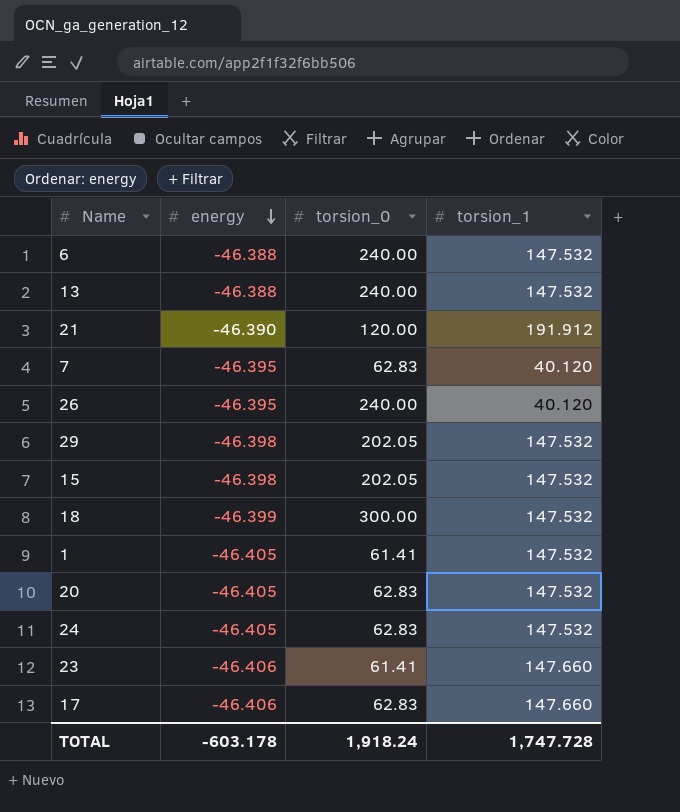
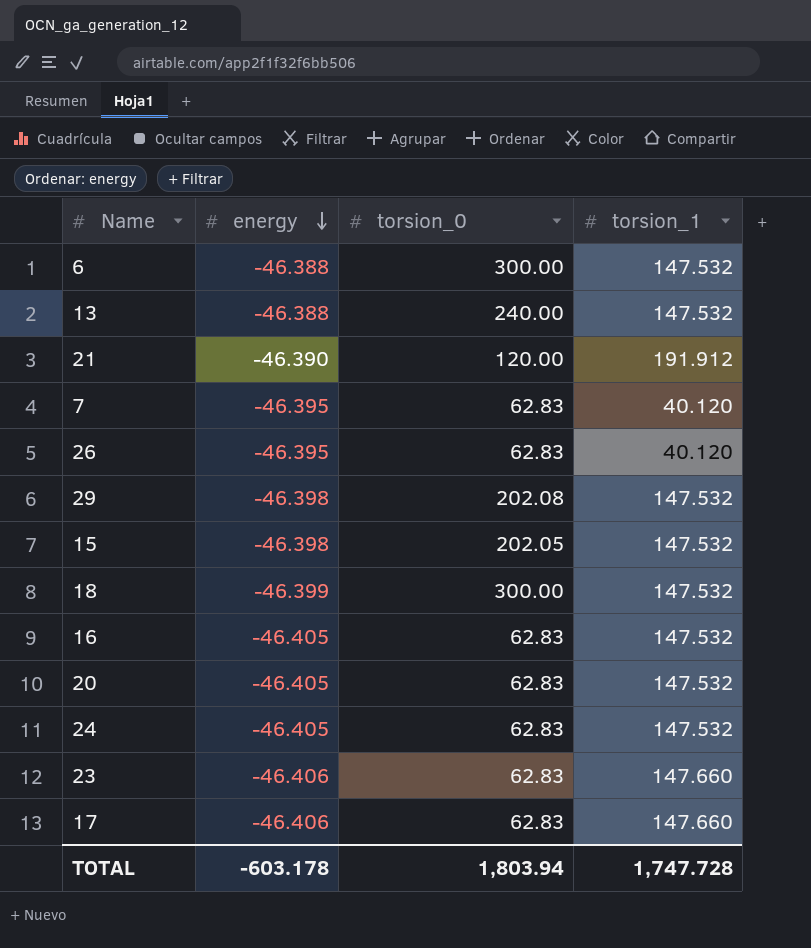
row 1: -46.405 | 61.41 | 147.532 -> none
6 | torsion_0: 240.00 -> 300.00
26 | torsion_0: 240.00 -> 62.83
29 | torsion_0: 202.05 -> 202.08
row 16: none -> -46.405 | 62.83 | 147.532
23 | torsion_0: 61.41 -> 62.83
TOTAL | torsion_0: 1,918.24 -> 1,803.94

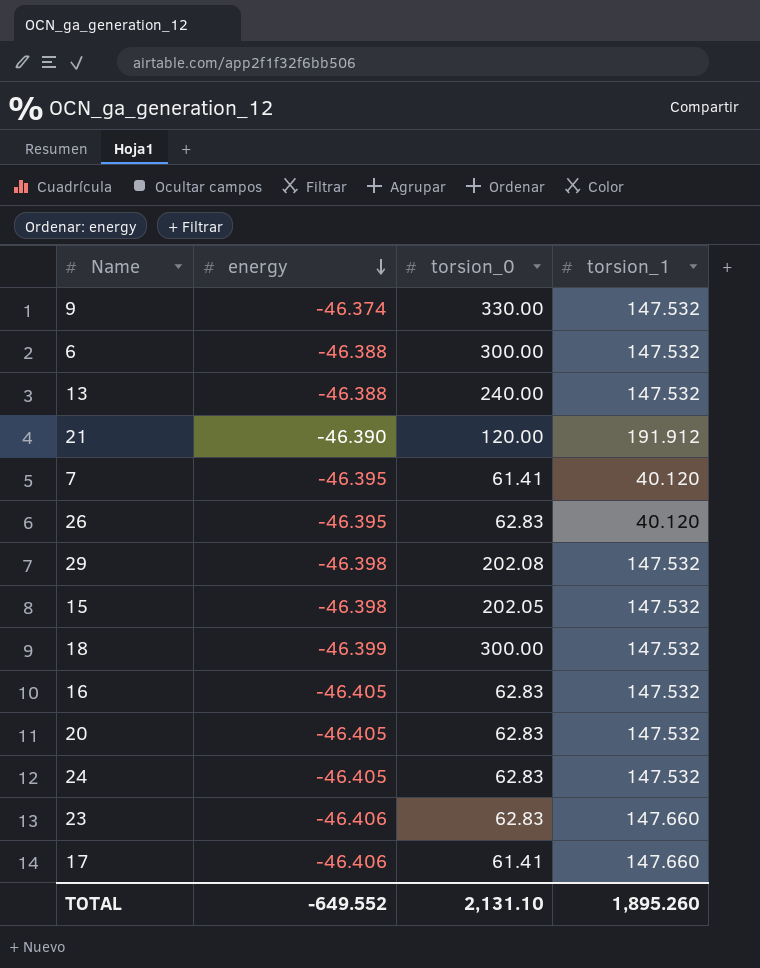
row 9: none -> -46.374 | 330.00 | 147.532
7 | torsion_0: 62.83 -> 61.41
17 | torsion_0: 62.83 -> 61.41
TOTAL | energy: -603.178 -> -649.552
TOTAL | torsion_0: 1,803.94 -> 2,131.10
TOTAL | torsion_1: 1,747.728 -> 1,895.260

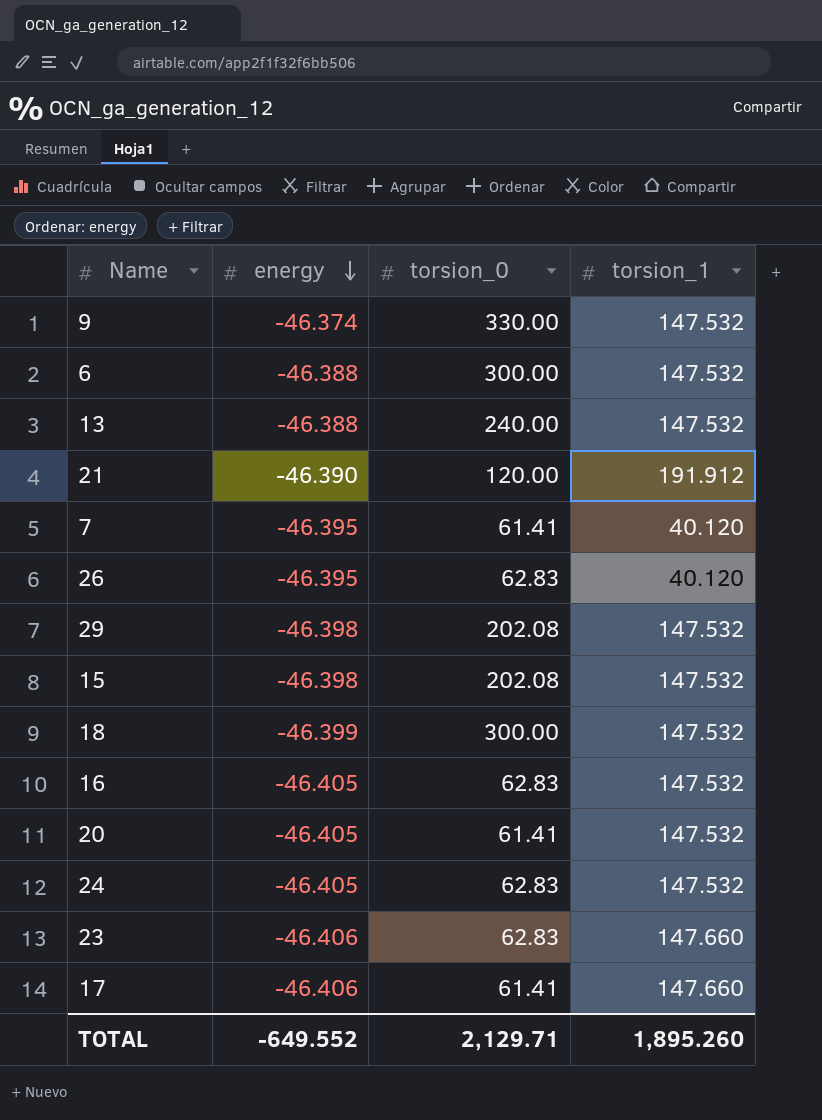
15 | torsion_0: 202.05 -> 202.08
20 | torsion_0: 62.83 -> 61.41
TOTAL | torsion_0: 2,131.10 -> 2,129.71

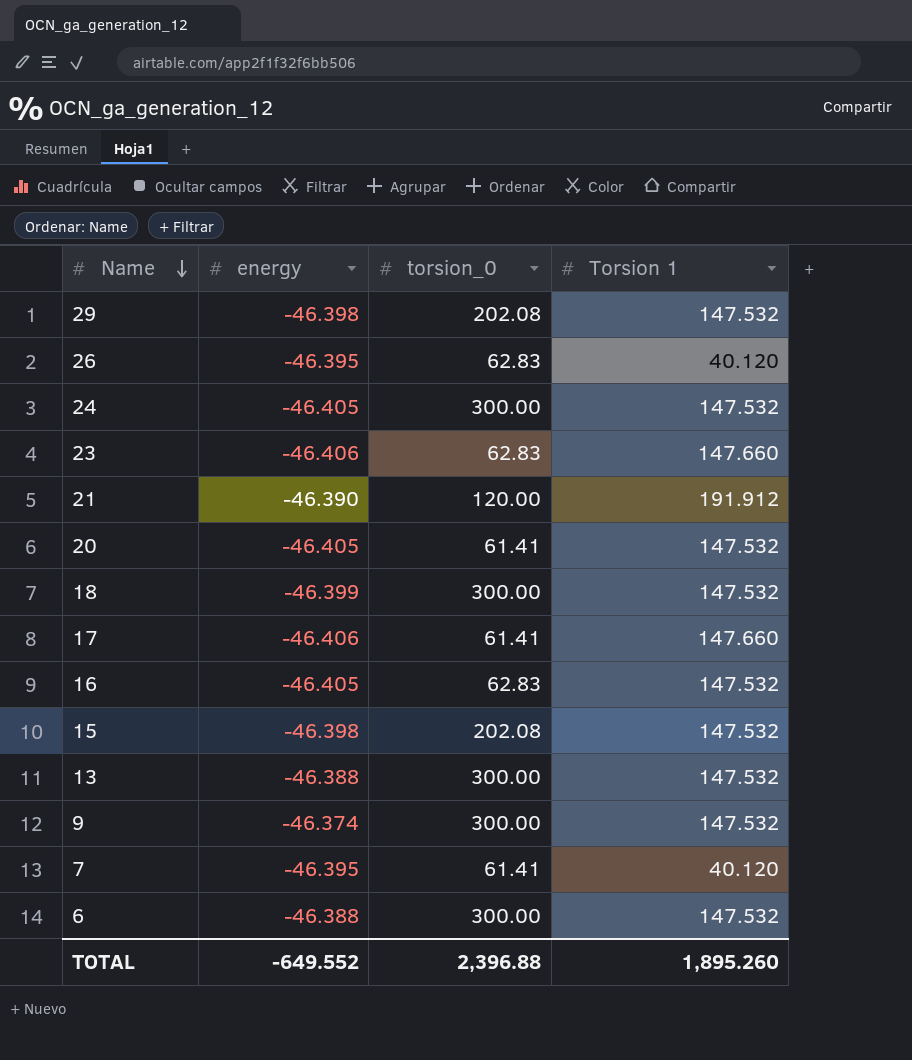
row order: energy descending -> Name descending
column name: torsion_1 -> Torsion 1
24 | torsion_0: 62.83 -> 300.00
13 | torsion_0: 240.00 -> 300.00
9 | torsion_0: 330.00 -> 300.00
TOTAL | torsion_0: 2,129.71 -> 2,396.88

